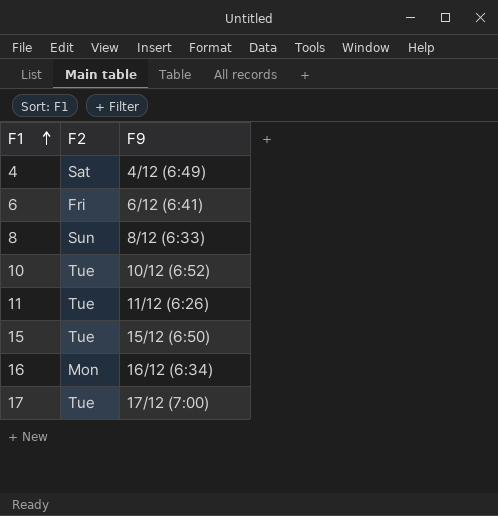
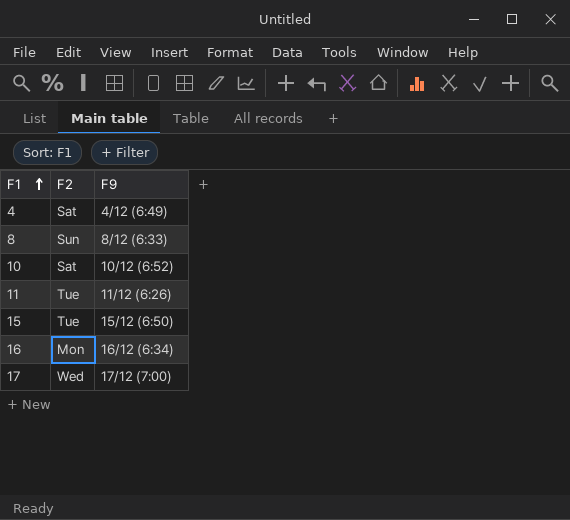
row 6: Fri | 6/12 (6:41) -> none
10 | F2: Tue -> Sat
17 | F2: Tue -> Wed

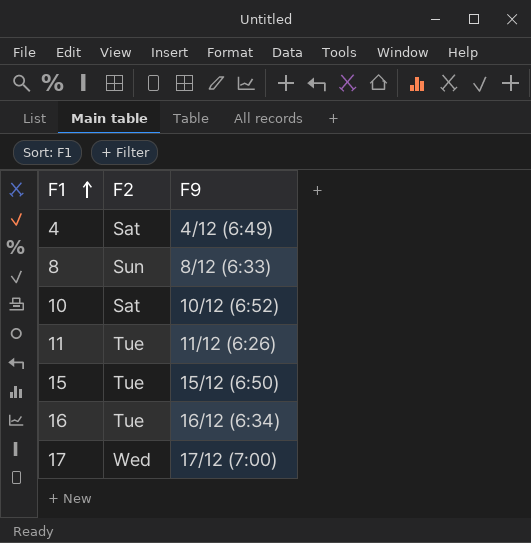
16 | F2: Mon -> Tue

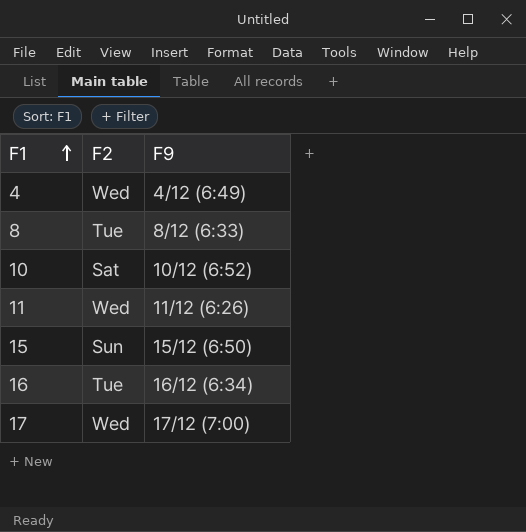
4 | F2: Sat -> Wed
8 | F2: Sun -> Tue
11 | F2: Tue -> Wed
15 | F2: Tue -> Sun

